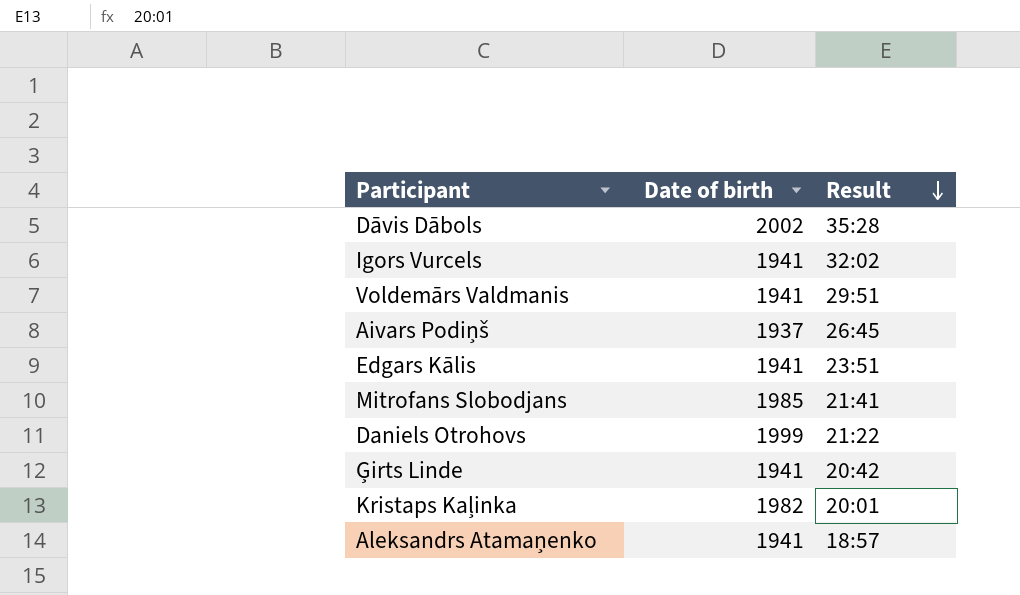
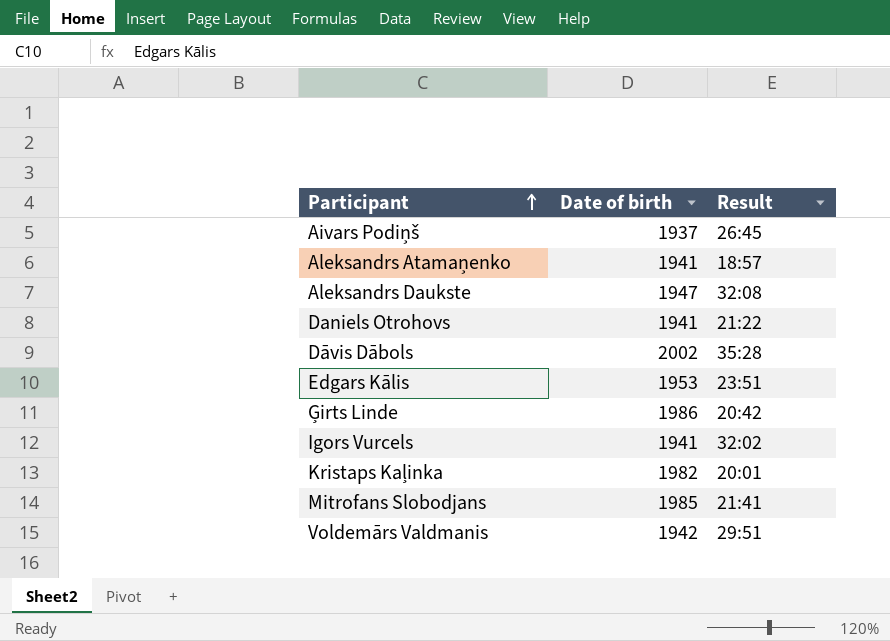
row order: Result descending -> Participant ascending
row Aleksandrs Daukste: none -> 1947 | 32:08
Daniels Otrohovs | Date of birth: 1999 -> 1941
Edgars Kālis | Date of birth: 1941 -> 1953
Ģirts Linde | Date of birth: 1941 -> 1986
Voldemārs Valdmanis | Date of birth: 1941 -> 1942

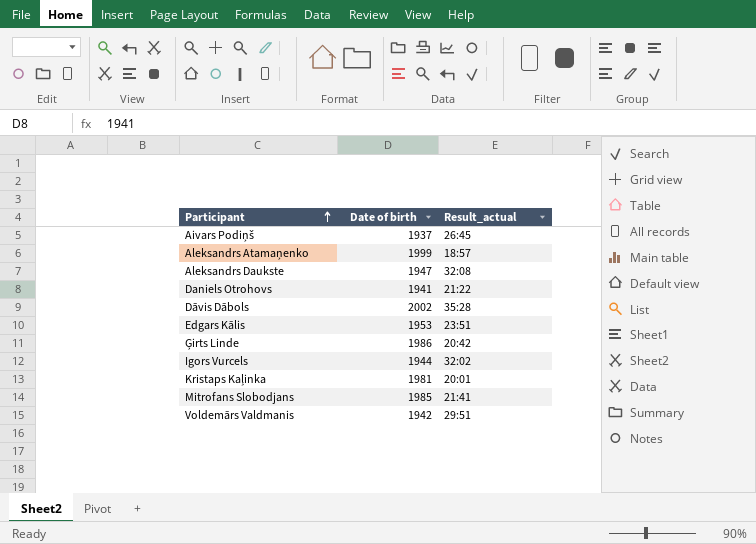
column name: Result -> Result_actual
Aleksandrs Atamaņenko | Date of birth: 1941 -> 1999
Igors Vurcels | Date of birth: 1941 -> 1944
Kristaps Kaļinka | Date of birth: 1982 -> 1981

